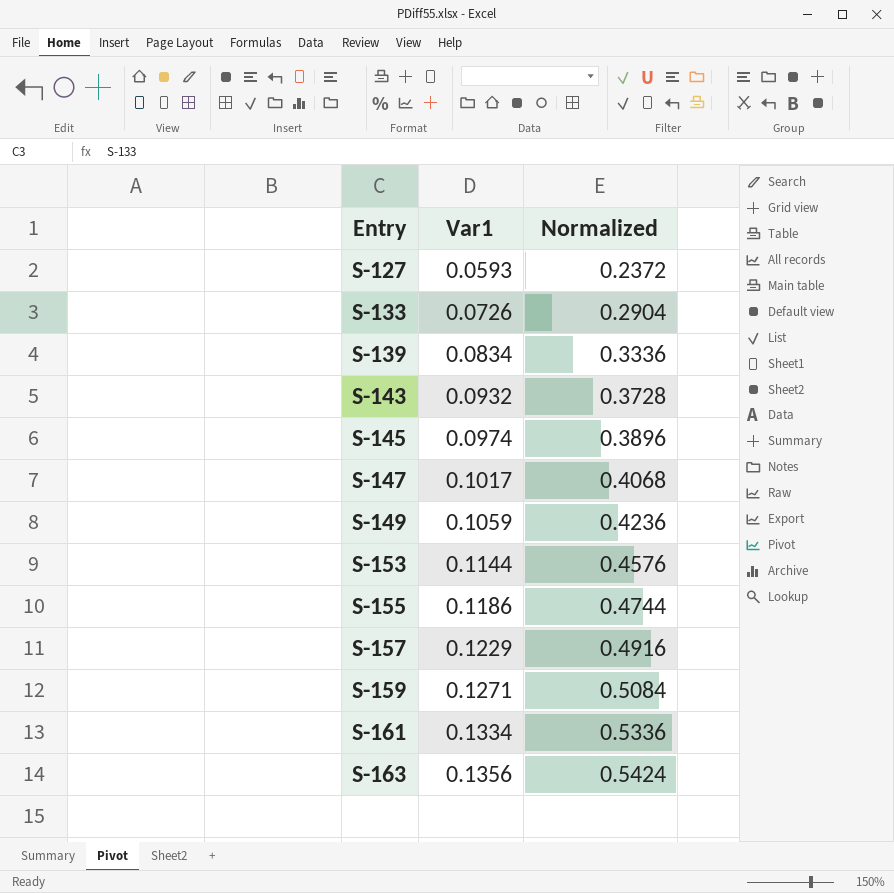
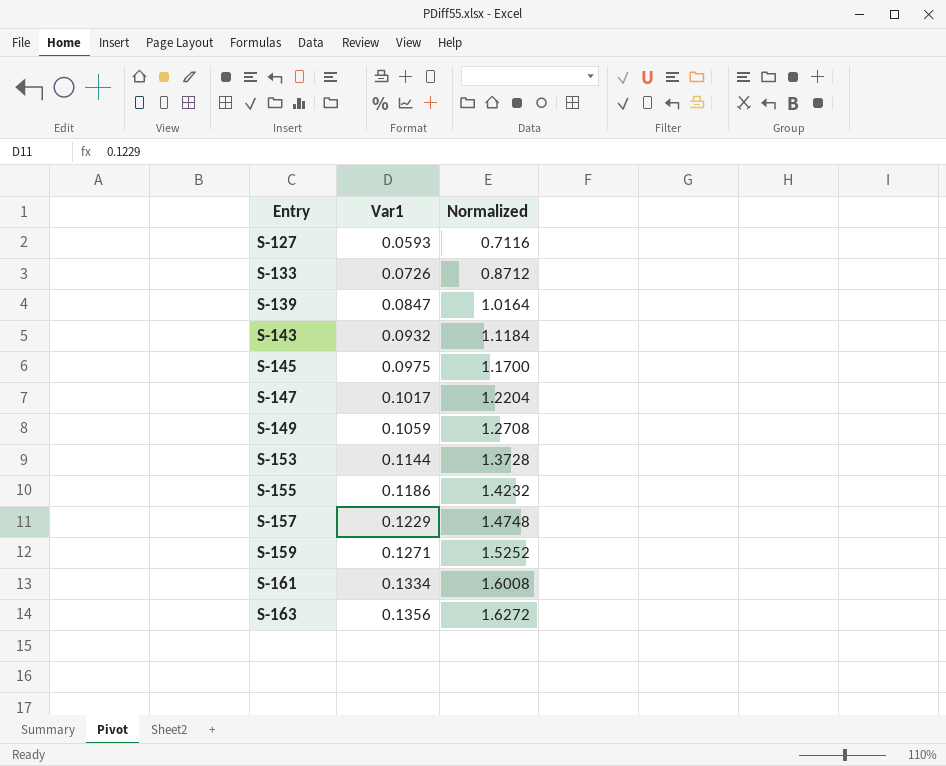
column Normalized | formula: [Var1] * 4 -> [Var1] * 12
S-139 | Var1: 0.0834 -> 0.0847
S-145 | Var1: 0.0974 -> 0.0975

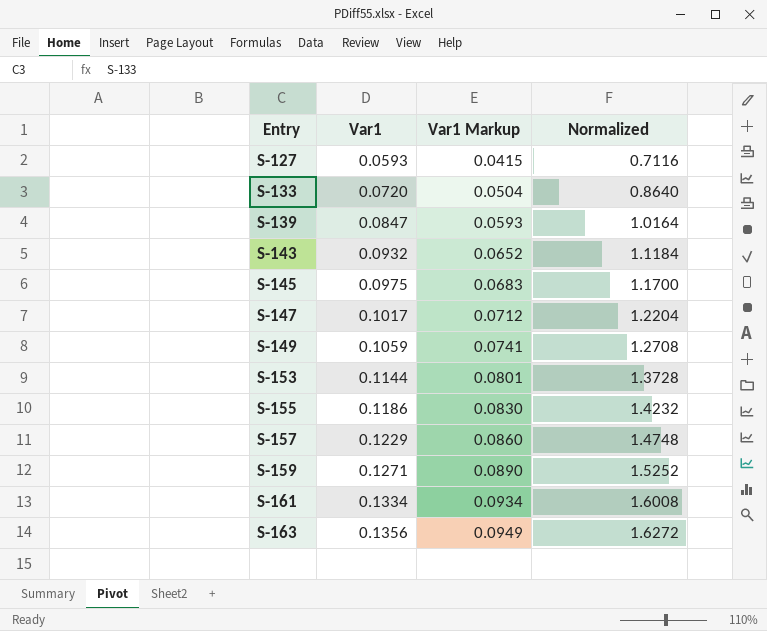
column Var1 Markup | formula: none -> [Var1] * 0.7
S-133 | Var1: 0.0726 -> 0.0720
S-133 | Normalized: 0.8712 -> 0.8640

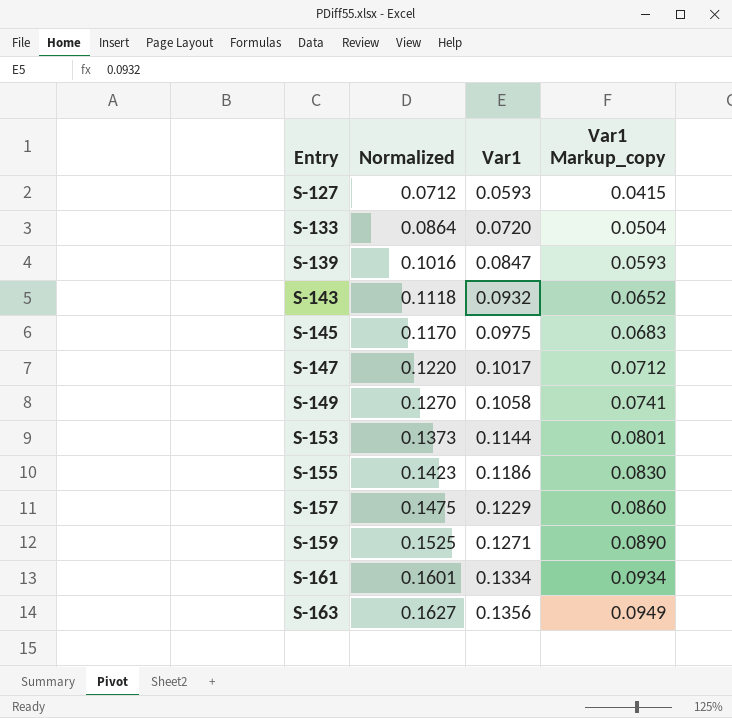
column Normalized | formula: [Var1] * 12 -> [Var1] * 1.2
column Normalized | position: 4 -> 2
column name: Var1 Markup -> Var1 Markup_copy
S-149 | Var1: 0.1059 -> 0.1058

